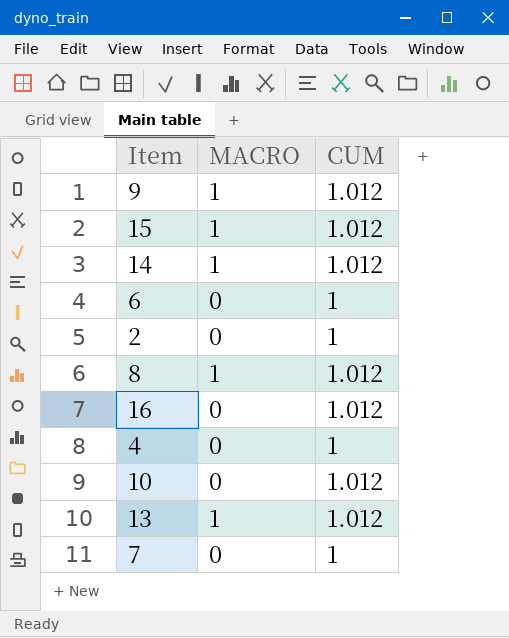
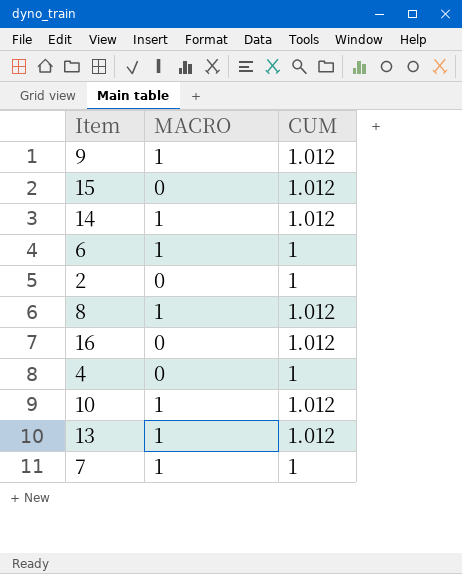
15 | MACRO: 1 -> 0
6 | MACRO: 0 -> 1
10 | MACRO: 0 -> 1
7 | MACRO: 0 -> 1

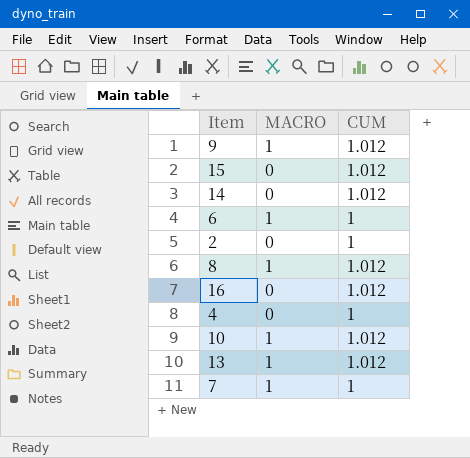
14 | MACRO: 1 -> 0

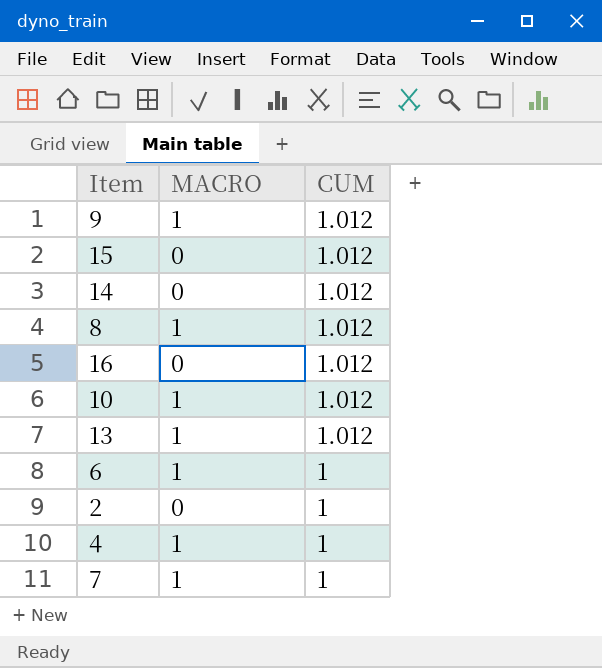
row order: none -> CUM descending
4 | MACRO: 0 -> 1

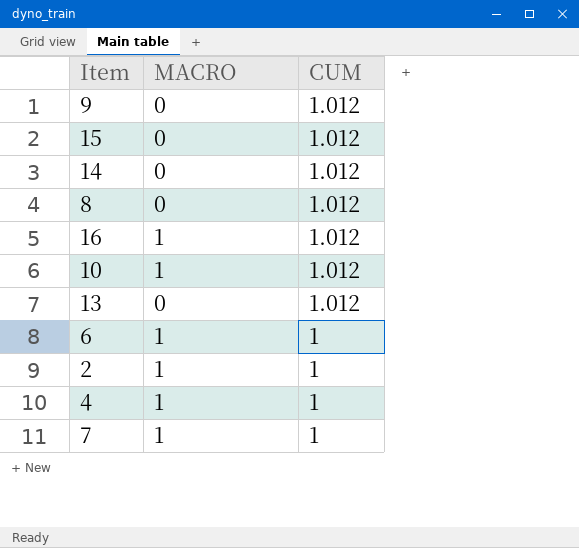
9 | MACRO: 1 -> 0
8 | MACRO: 1 -> 0
16 | MACRO: 0 -> 1
13 | MACRO: 1 -> 0
2 | MACRO: 0 -> 1

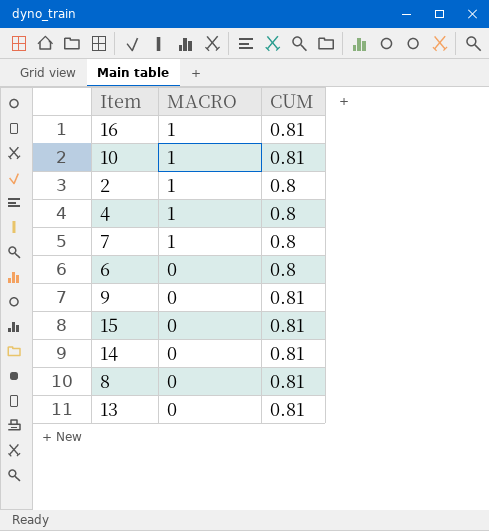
row order: CUM descending -> MACRO descending
16 | CUM: 1.012 -> 0.81
10 | CUM: 1.012 -> 0.81
2 | CUM: 1 -> 0.8
4 | CUM: 1 -> 0.8
7 | CUM: 1 -> 0.8
6 | MACRO: 1 -> 0
6 | CUM: 1 -> 0.8
9 | CUM: 1.012 -> 0.81
15 | CUM: 1.012 -> 0.81
14 | CUM: 1.012 -> 0.81
8 | CUM: 1.012 -> 0.81
13 | CUM: 1.012 -> 0.81

